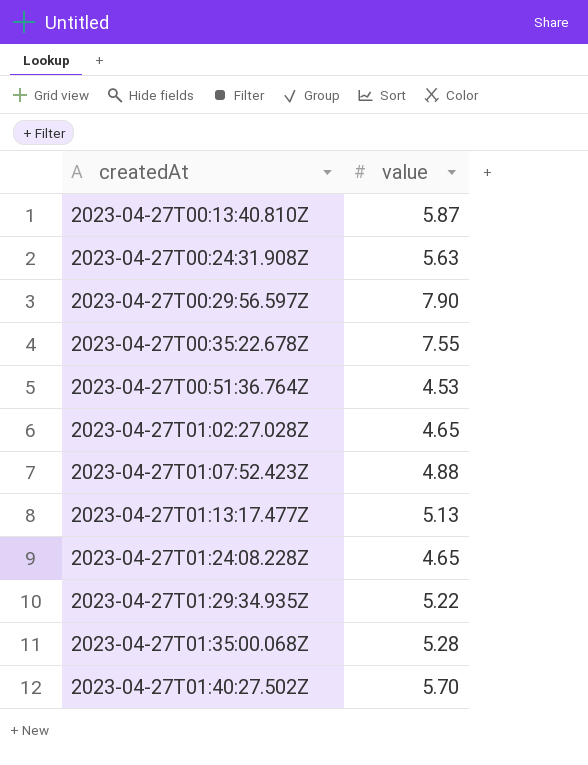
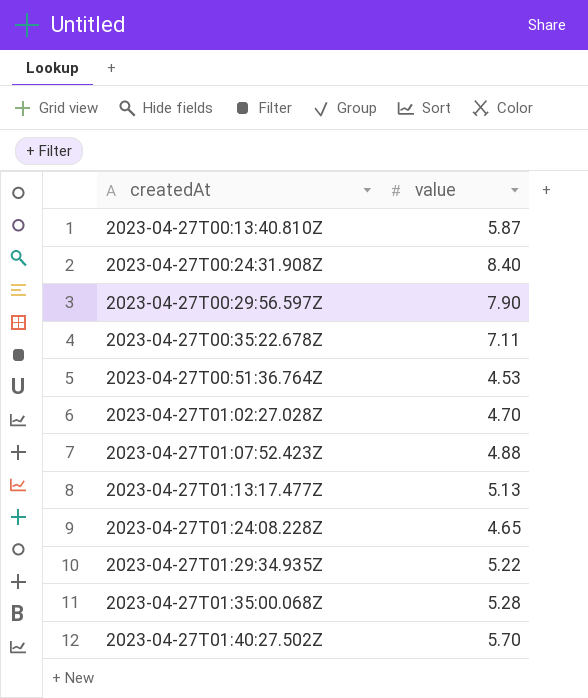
2023-04-27T00:24:31.908Z | value: 5.63 -> 8.40
2023-04-27T00:35:22.678Z | value: 7.55 -> 7.11
2023-04-27T01:02:27.028Z | value: 4.65 -> 4.70

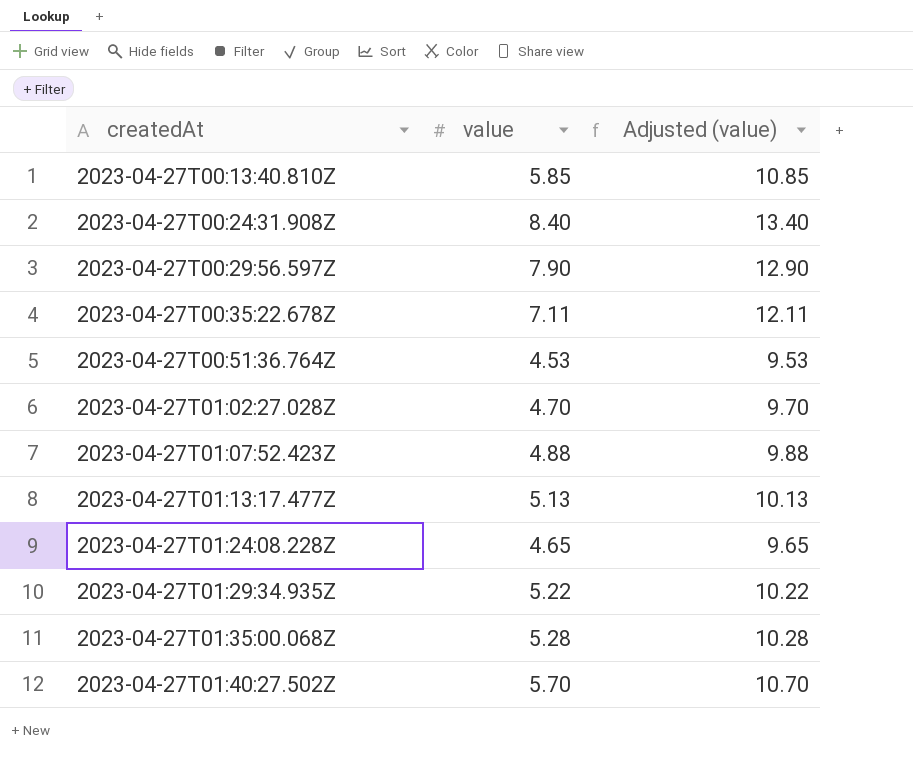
column Adjusted (value) | formula: none -> [value] + 5
2023-04-27T00:13:40.810Z | value: 5.87 -> 5.85

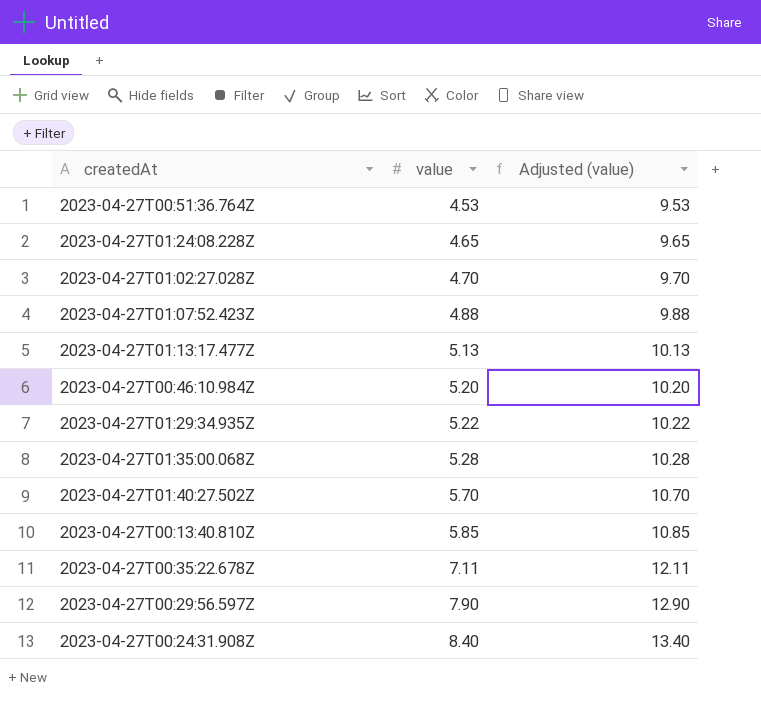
row order: createdAt ascending -> value ascending
row 2023-04-27T00:46:10.984Z: none -> 5.20 | 10.20

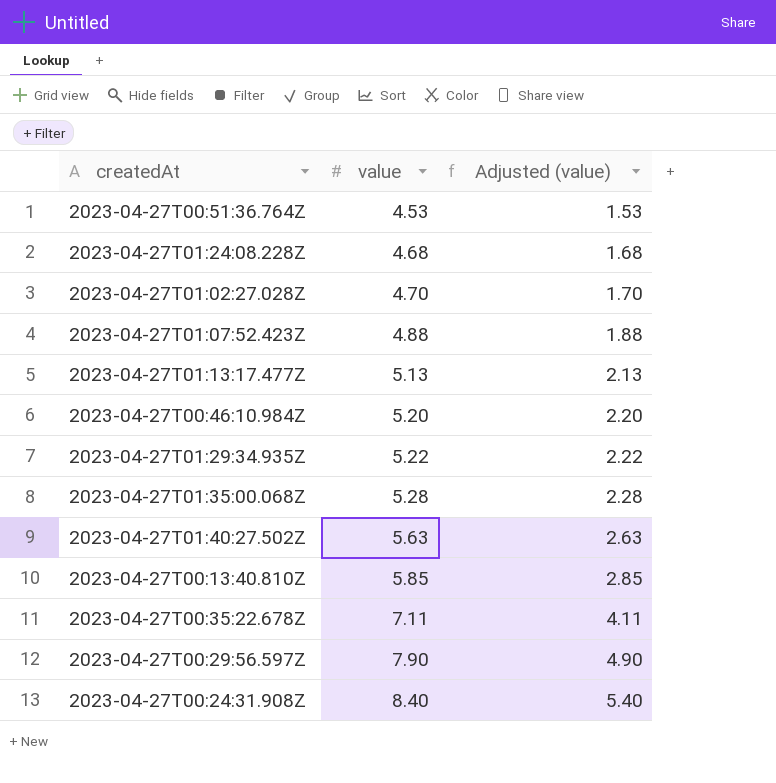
column Adjusted (value) | formula: [value] + 5 -> [value] - 3
2023-04-27T01:24:08.228Z | value: 4.65 -> 4.68
2023-04-27T01:40:27.502Z | value: 5.70 -> 5.63

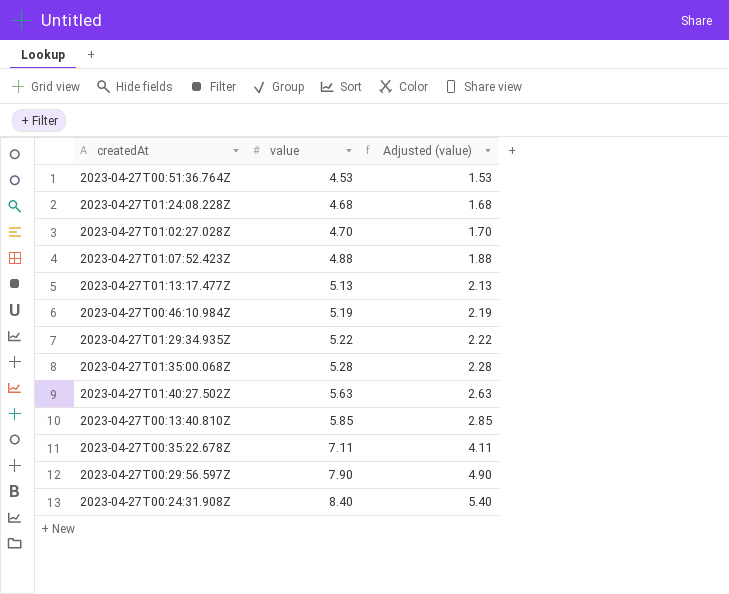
2023-04-27T00:46:10.984Z | value: 5.20 -> 5.19
2023-04-27T00:46:10.984Z | Adjusted (value): 2.20 -> 2.19

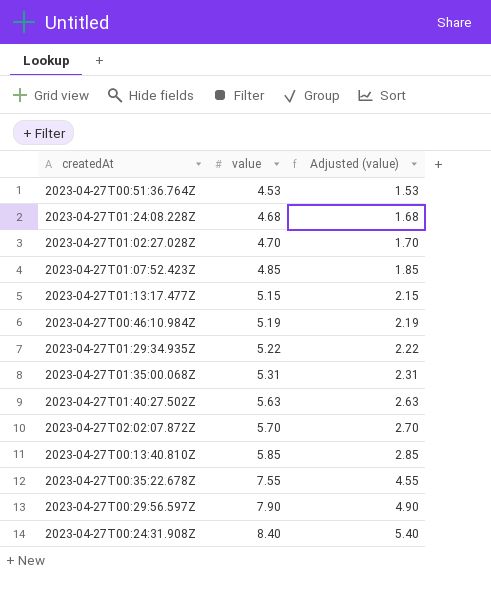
2023-04-27T01:07:52.423Z | value: 4.88 -> 4.85
2023-04-27T01:07:52.423Z | Adjusted (value): 1.88 -> 1.85
2023-04-27T01:13:17.477Z | value: 5.13 -> 5.15
2023-04-27T01:13:17.477Z | Adjusted (value): 2.13 -> 2.15
2023-04-27T01:35:00.068Z | value: 5.28 -> 5.31
2023-04-27T01:35:00.068Z | Adjusted (value): 2.28 -> 2.31
row 2023-04-27T02:02:07.872Z: none -> 5.70 | 2.70
2023-04-27T00:35:22.678Z | value: 7.11 -> 7.55
2023-04-27T00:35:22.678Z | Adjusted (value): 4.11 -> 4.55

